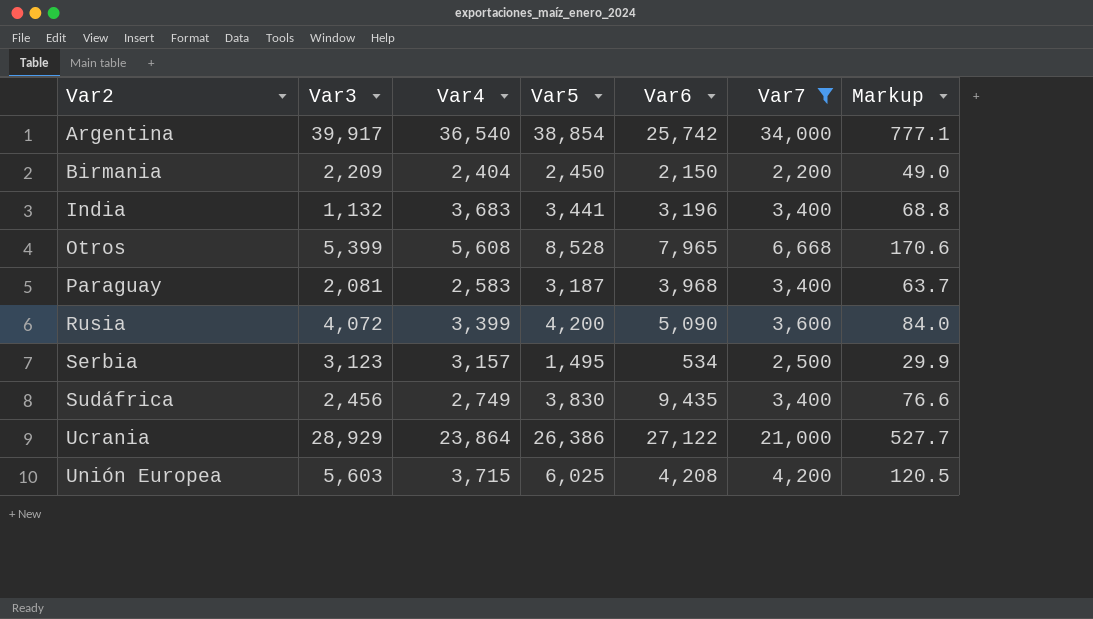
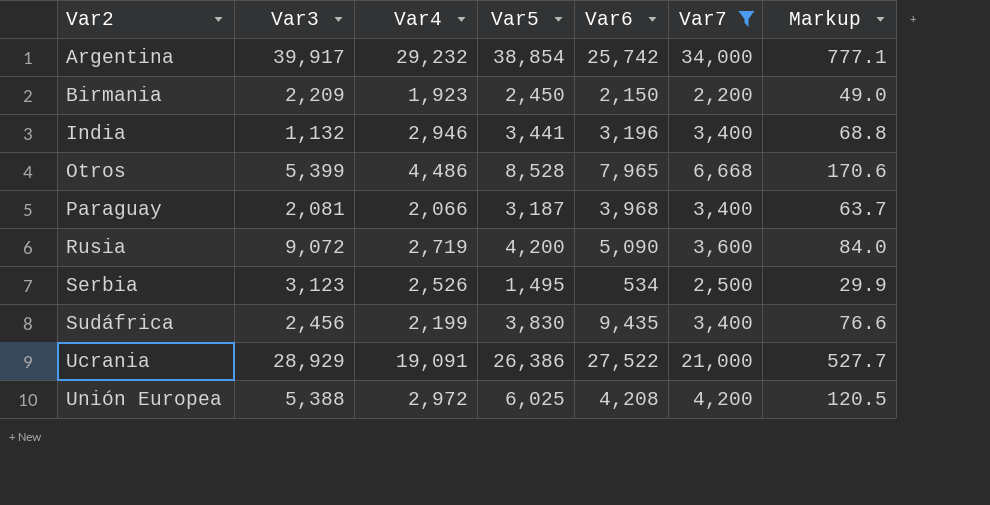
Argentina | Var4: 36,540 -> 29,232
Birmania | Var4: 2,404 -> 1,923
India | Var4: 3,683 -> 2,946
Otros | Var4: 5,608 -> 4,486
Paraguay | Var4: 2,583 -> 2,066
Rusia | Var3: 4,072 -> 9,072
Rusia | Var4: 3,399 -> 2,719
Serbia | Var4: 3,157 -> 2,526
Sudáfrica | Var4: 2,749 -> 2,199
Ucrania | Var4: 23,864 -> 19,091
Ucrania | Var6: 27,122 -> 27,522
Unión Europea | Var3: 5,603 -> 5,388
Unión Europea | Var4: 3,715 -> 2,972

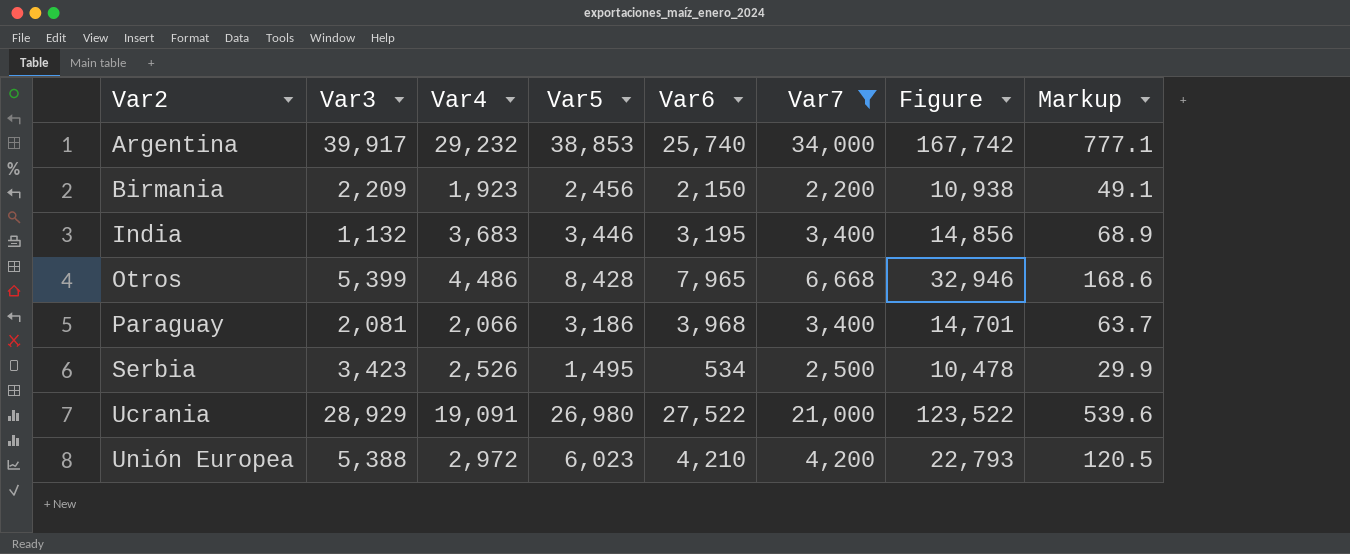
column Figure | formula: none -> [Var3] + [Var4] + [Var5] + [Var6] + [Var7]
row Rusia: 9,072 | 2,719 | 4,200 | 5,090 | 3,600 | 84.0 -> none
row Sudáfrica: 2,456 | 2,199 | 3,830 | 9,435 | 3,400 | 76.6 -> none
Argentina | Var5: 38,854 -> 38,853
Argentina | Var6: 25,742 -> 25,740
Birmania | Var5: 2,450 -> 2,456
Birmania | Markup: 49.0 -> 49.1
India | Var4: 2,946 -> 3,683
India | Var5: 3,441 -> 3,446
India | Var6: 3,196 -> 3,195
India | Markup: 68.8 -> 68.9
Otros | Var5: 8,528 -> 8,428
Otros | Markup: 170.6 -> 168.6
Paraguay | Var5: 3,187 -> 3,186
Serbia | Var3: 3,123 -> 3,423
Ucrania | Var5: 26,386 -> 26,980
Ucrania | Markup: 527.7 -> 539.6
Unión Europea | Var5: 6,025 -> 6,023
Unión Europea | Var6: 4,208 -> 4,210

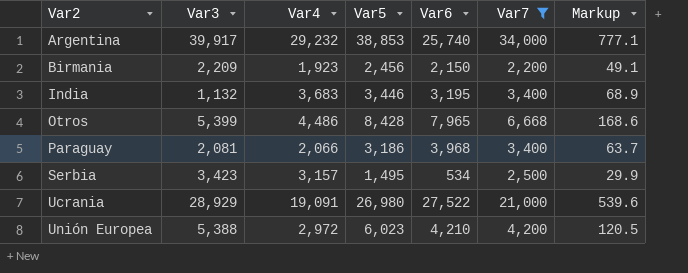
column Figure | formula: [Var3] + [Var4] + [Var5] + [Var6] + [Var7] -> none
Serbia | Var4: 2,526 -> 3,157

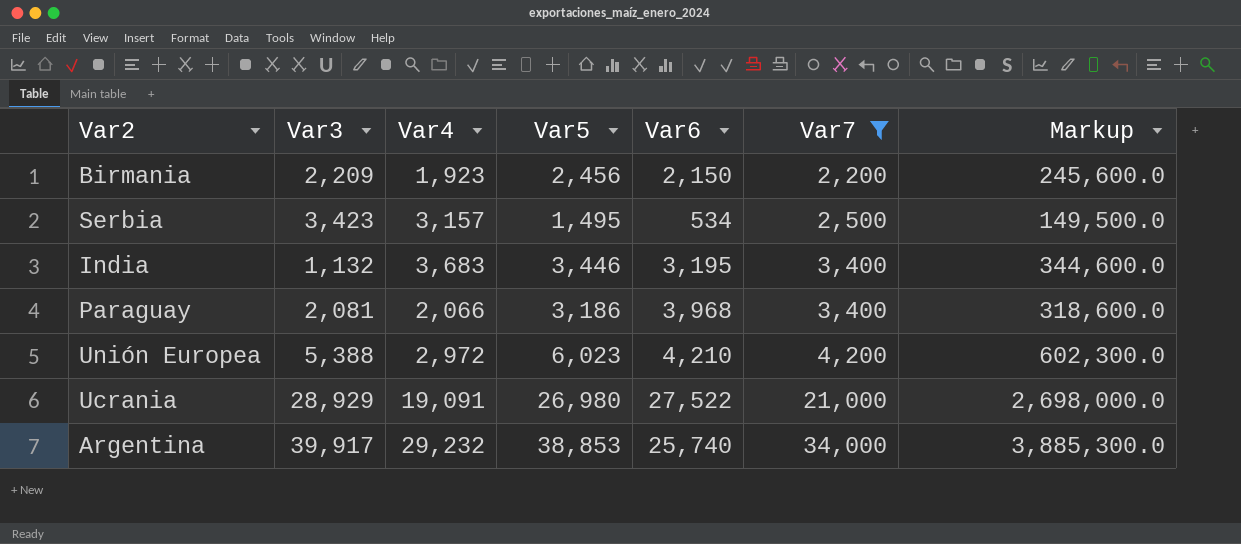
row order: Var2 ascending -> Var7 ascending
column Markup | formula: [Var5] * 0.02 -> [Var5] * 100
row Otros: 5,399 | 4,486 | 8,428 | 7,965 | 6,668 | 168.6 -> none

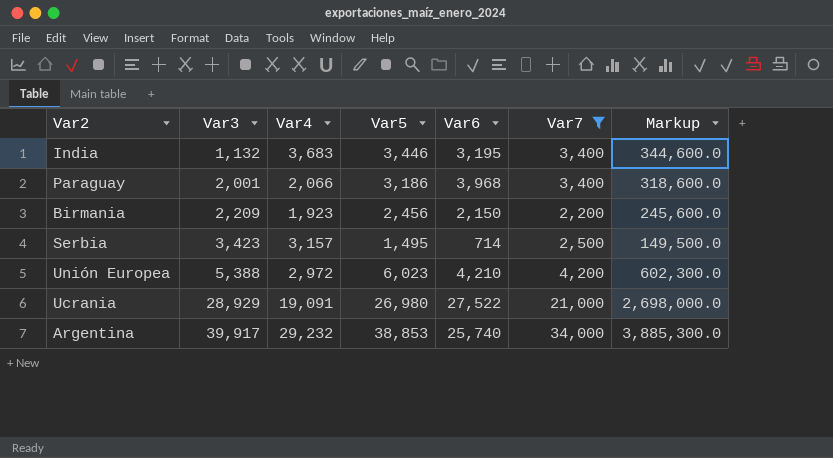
row order: Var7 ascending -> Var3 ascending
Paraguay | Var3: 2,081 -> 2,001
Serbia | Var6: 534 -> 714

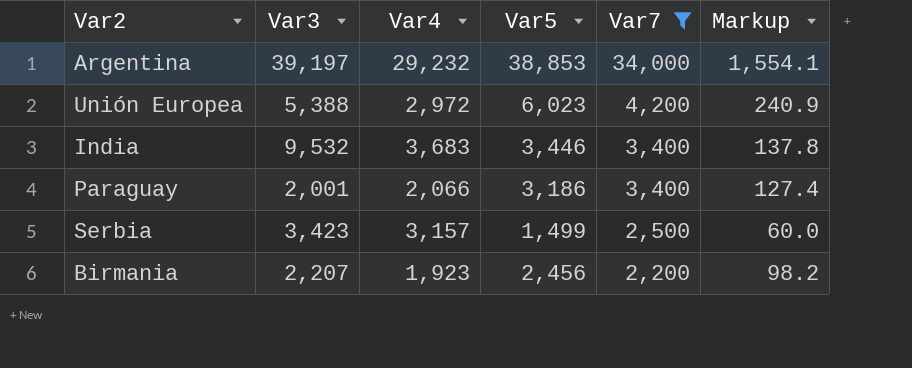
row order: Var3 ascending -> Var7 descending
column Var6 | position: 5 -> none
column Markup | formula: [Var5] * 100 -> [Var5] * 0.04
row Ucrania: 28,929 | 19,091 | 26,980 | 27,522 | 21,000 | 2,698,000.0 -> none
Argentina | Var3: 39,917 -> 39,197
India | Var3: 1,132 -> 9,532
Serbia | Var5: 1,495 -> 1,499
Birmania | Var3: 2,209 -> 2,207

